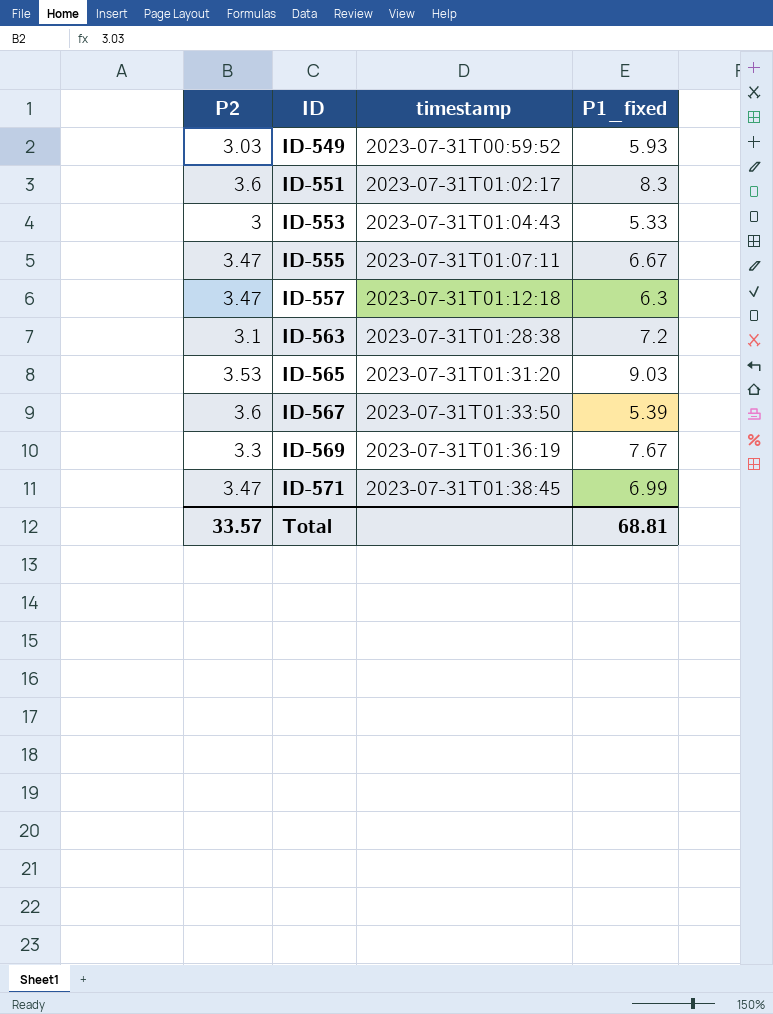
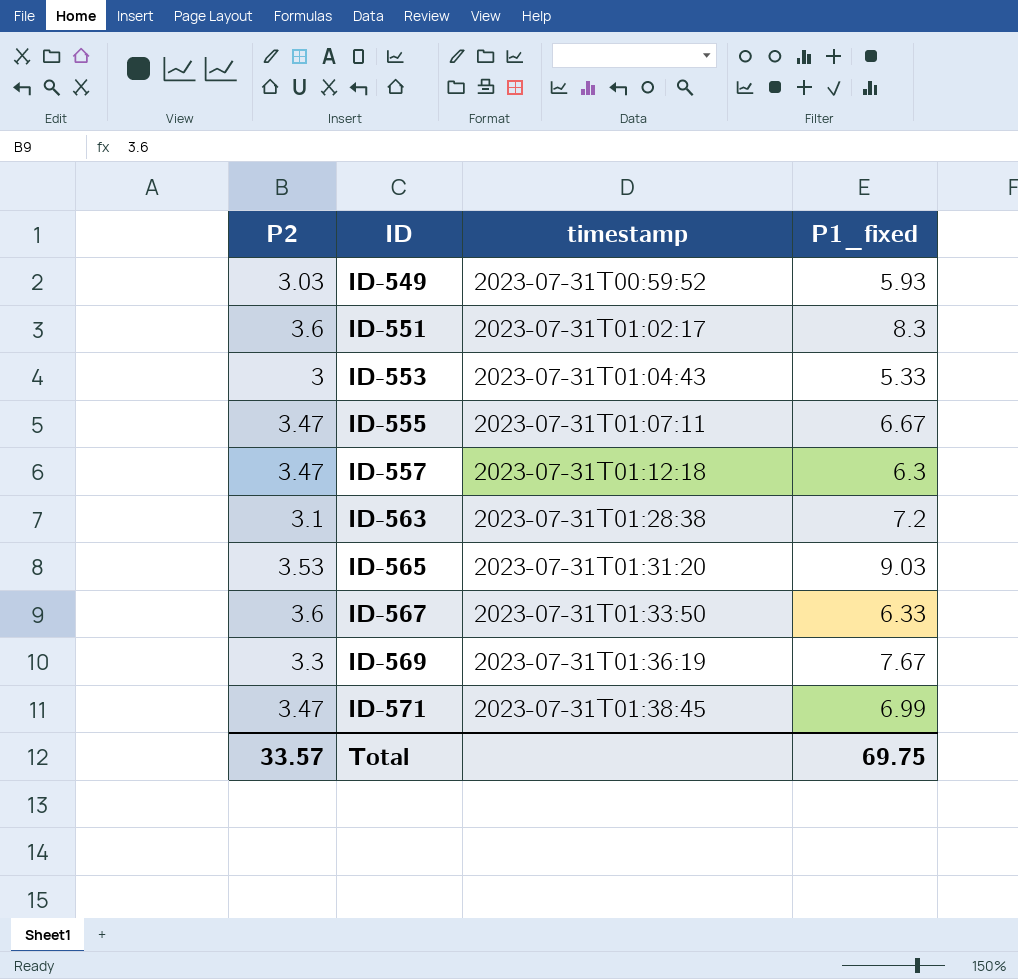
ID-567 | P1_fixed: 5.39 -> 6.33
Total | P1_fixed: 68.81 -> 69.75

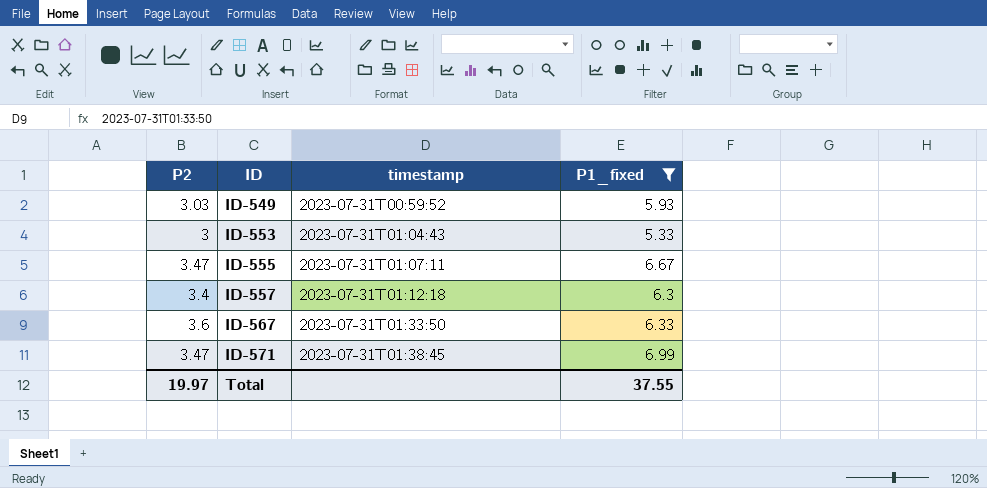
filter: none -> P1_fixed <= 6.99
ID-557 | P2: 3.47 -> 3.4
Total | P2: 33.57 -> 19.97
Total | P1_fixed: 69.75 -> 37.55

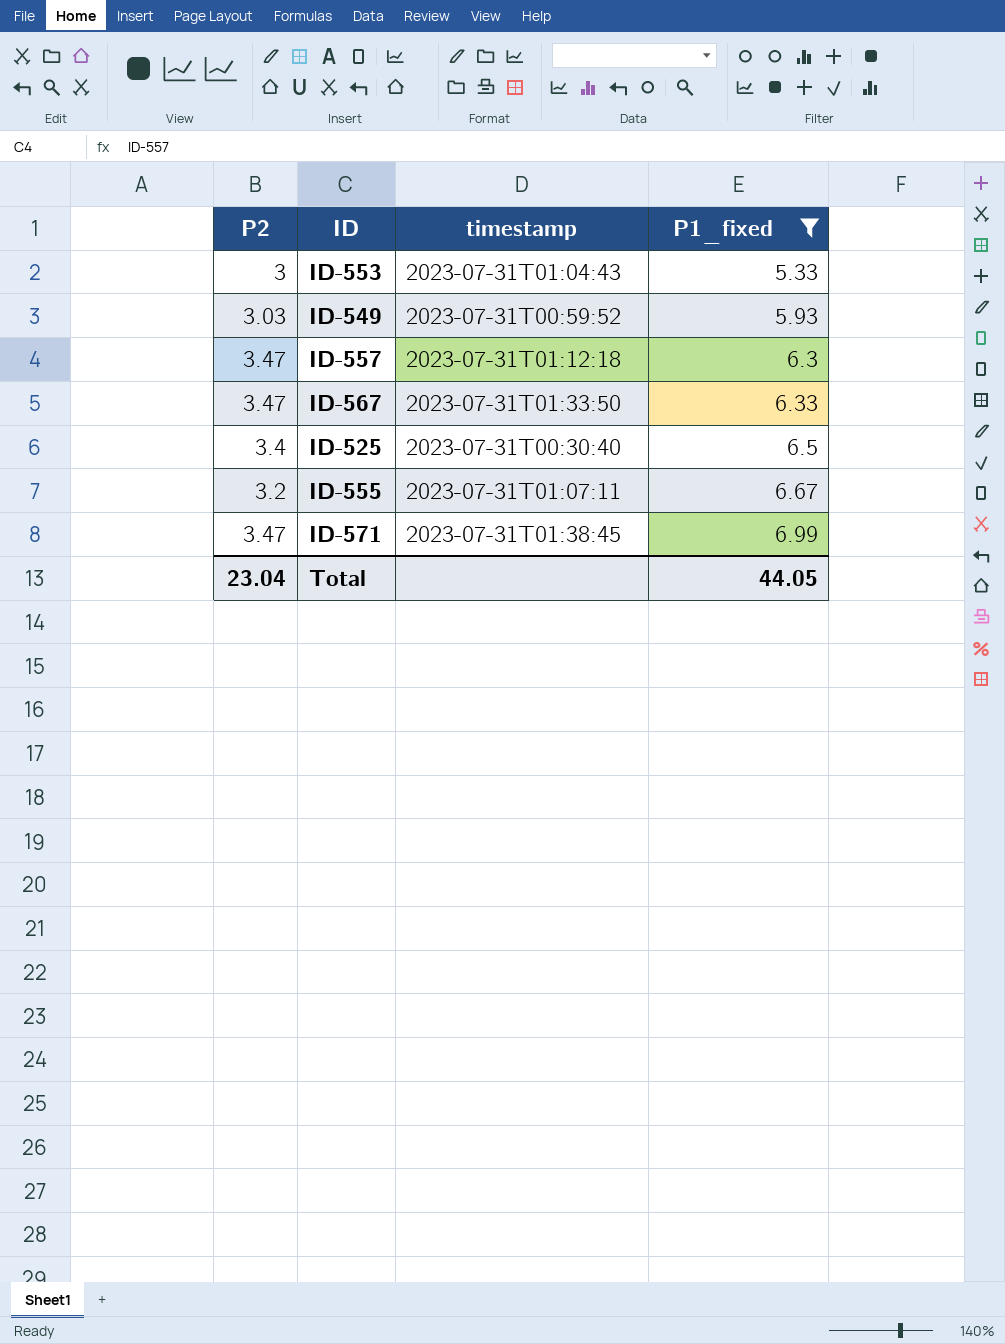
row order: ID ascending -> P1_fixed ascending
ID-557 | P2: 3.4 -> 3.47
ID-567 | P2: 3.6 -> 3.47
row ID-525: none -> 3.4 | 2023-07-31T00:30:40 | 6.5
ID-555 | P2: 3.47 -> 3.2
Total | P2: 19.97 -> 23.04
Total | P1_fixed: 37.55 -> 44.05

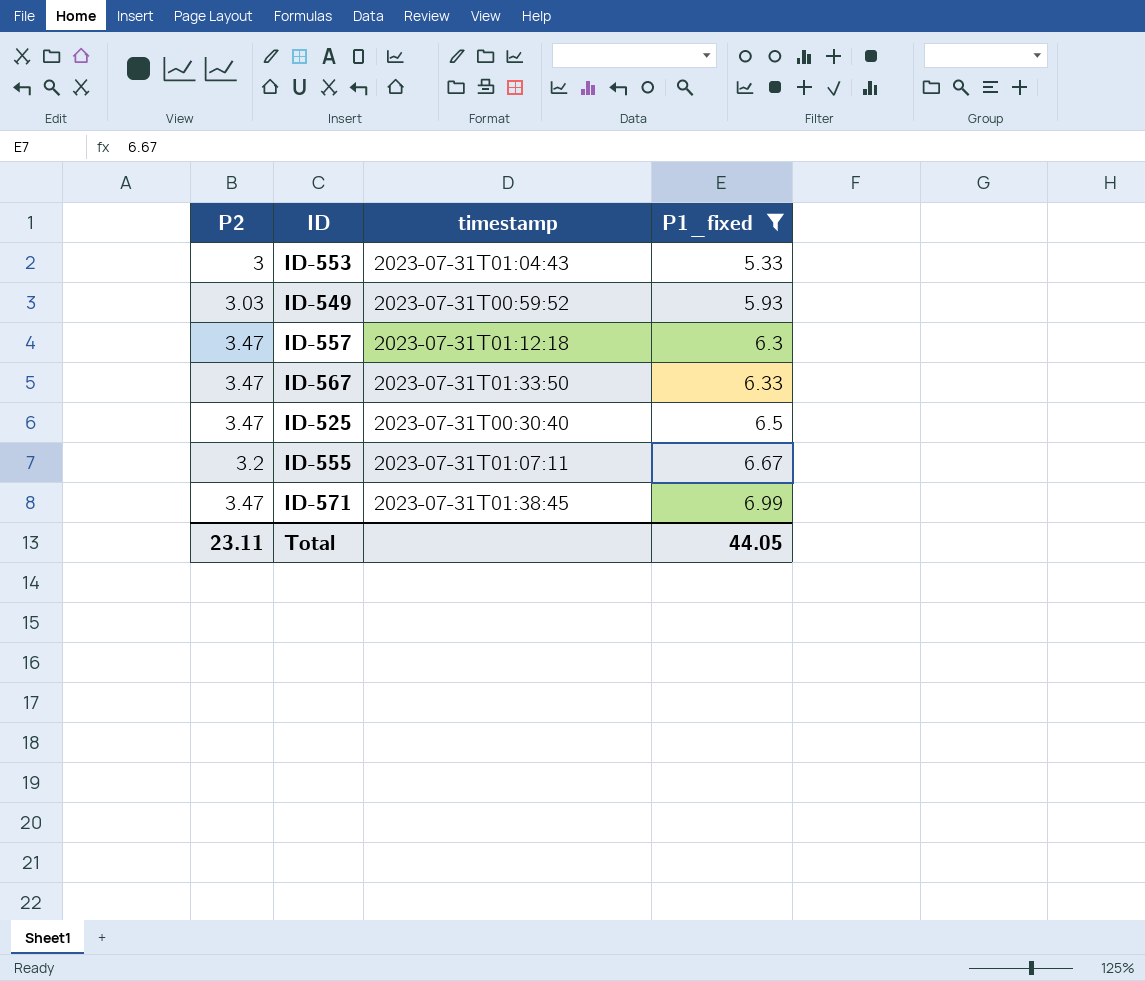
ID-525 | P2: 3.4 -> 3.47
Total | P2: 23.04 -> 23.11

